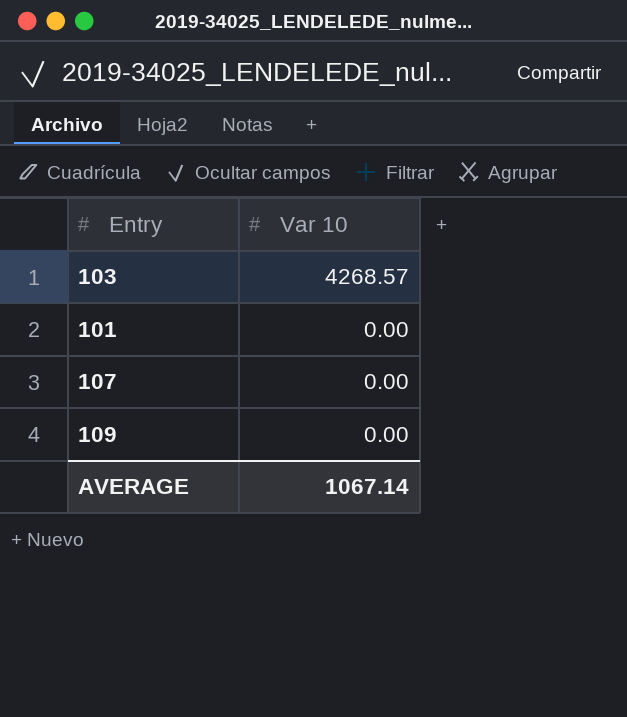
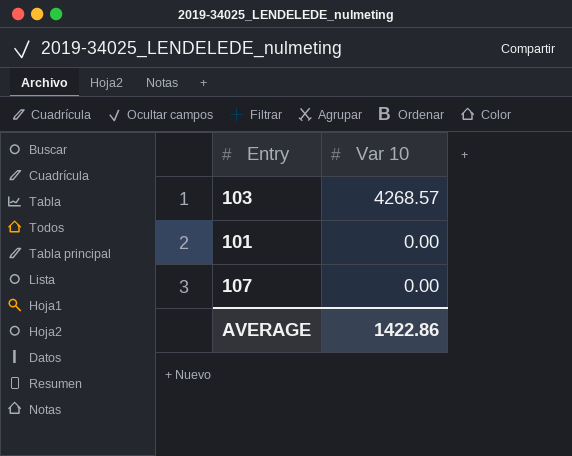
row 109: 0.00 -> none
AVERAGE | Var 10: 1067.14 -> 1422.86

